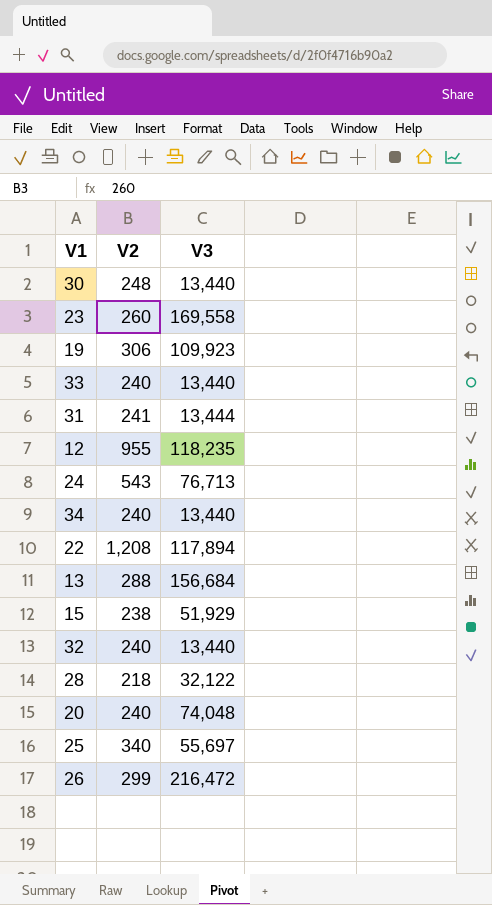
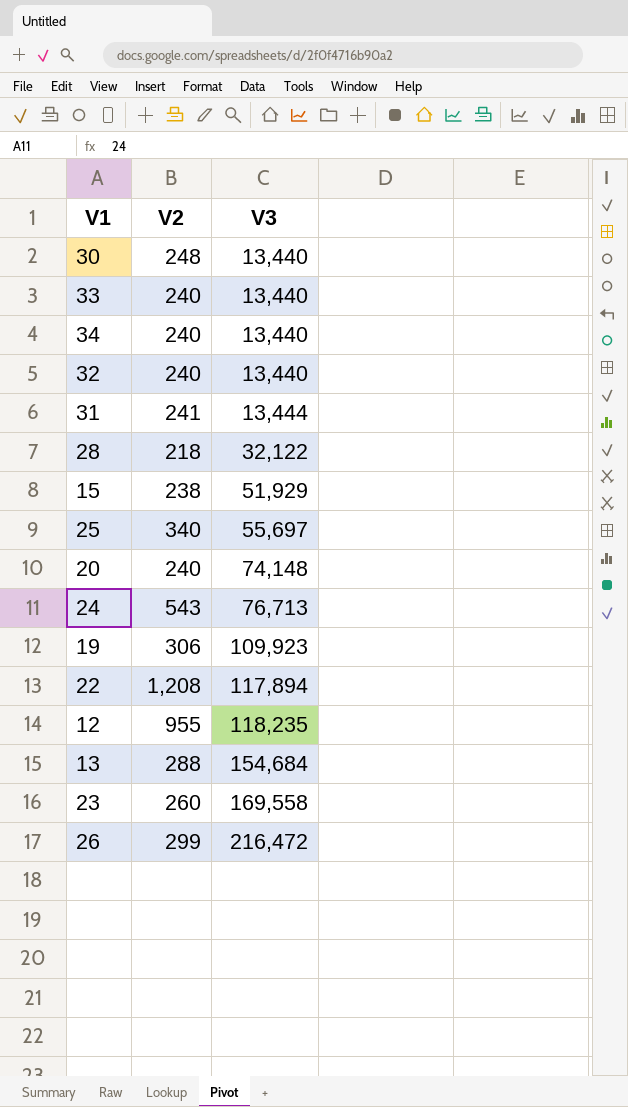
row order: none -> V3 ascending
20 | V3: 74,048 -> 74,148
13 | V3: 156,684 -> 154,684

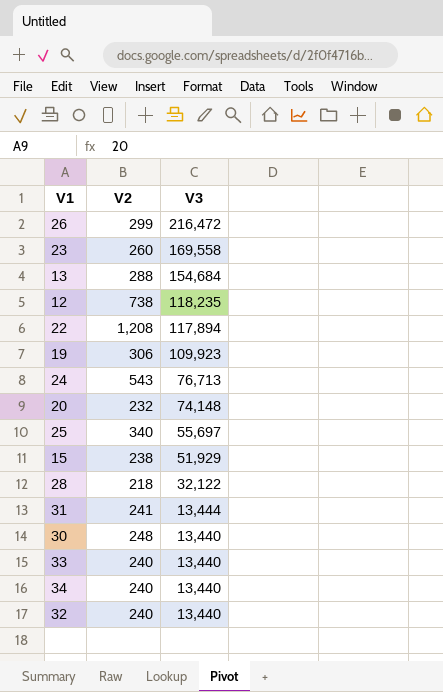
row order: V3 ascending -> V3 descending
12 | V2: 955 -> 738
20 | V2: 240 -> 232

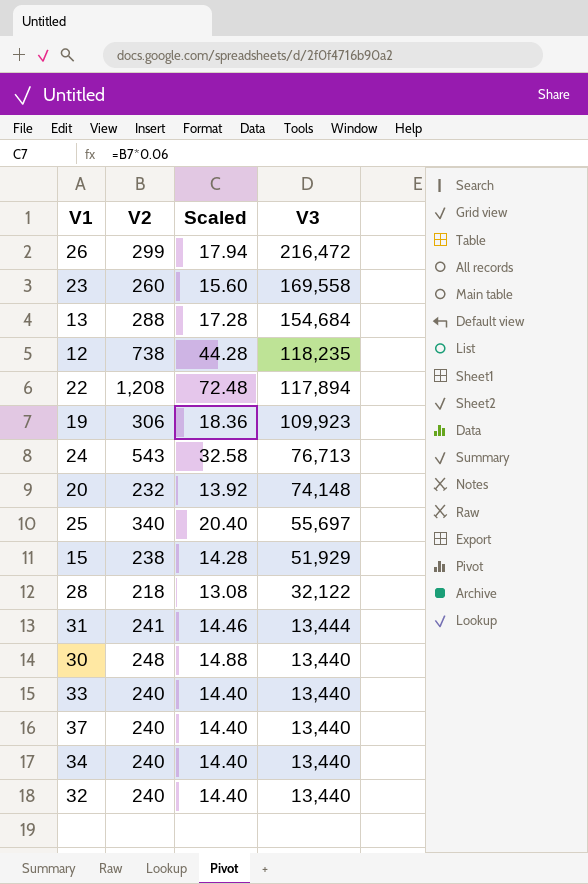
column Scaled | formula: none -> [V2] * 0.06
row 37: none -> 240 | 14.40 | 13,440

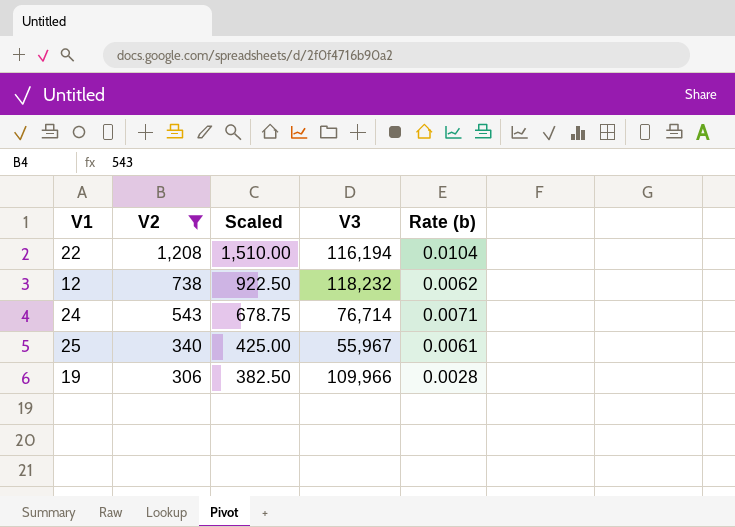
filter: none -> V2 >= 306
row order: V3 descending -> V2 descending
column Scaled | formula: [V2] * 0.06 -> [V2] * 1.25
column Rate (b) | formula: none -> [V2] / [V3]
22 | V3: 117,894 -> 116,194
12 | V3: 118,235 -> 118,232
24 | V3: 76,713 -> 76,714
25 | V3: 55,697 -> 55,967
19 | V3: 109,923 -> 109,966

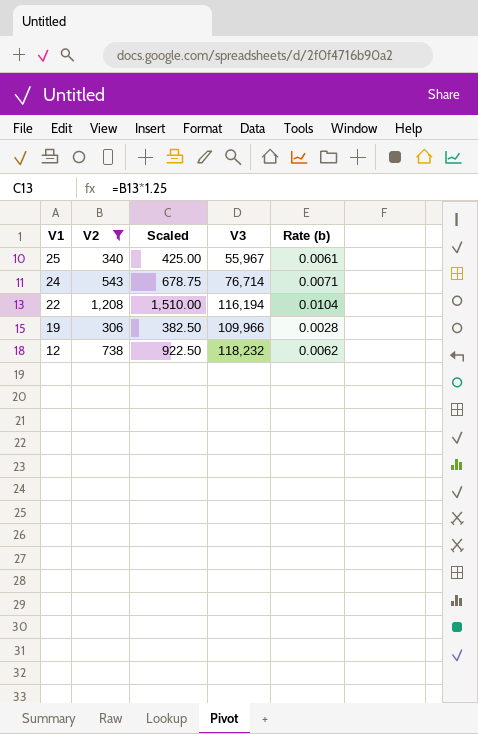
row order: V2 descending -> V1 descending

